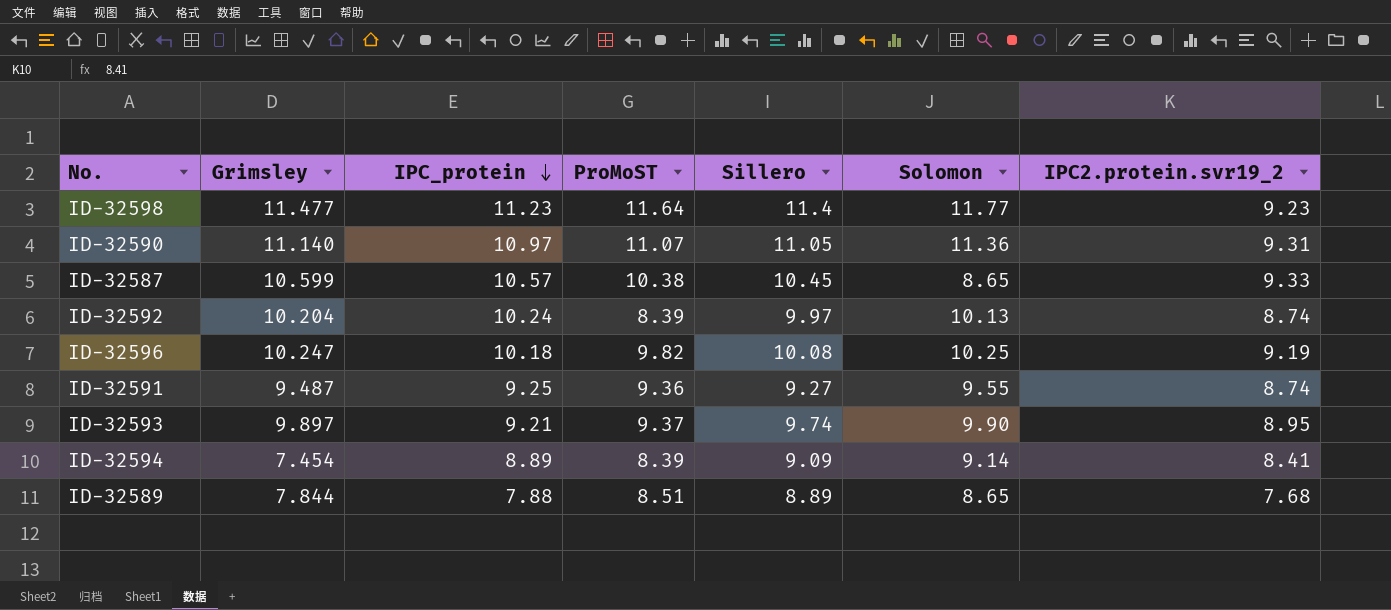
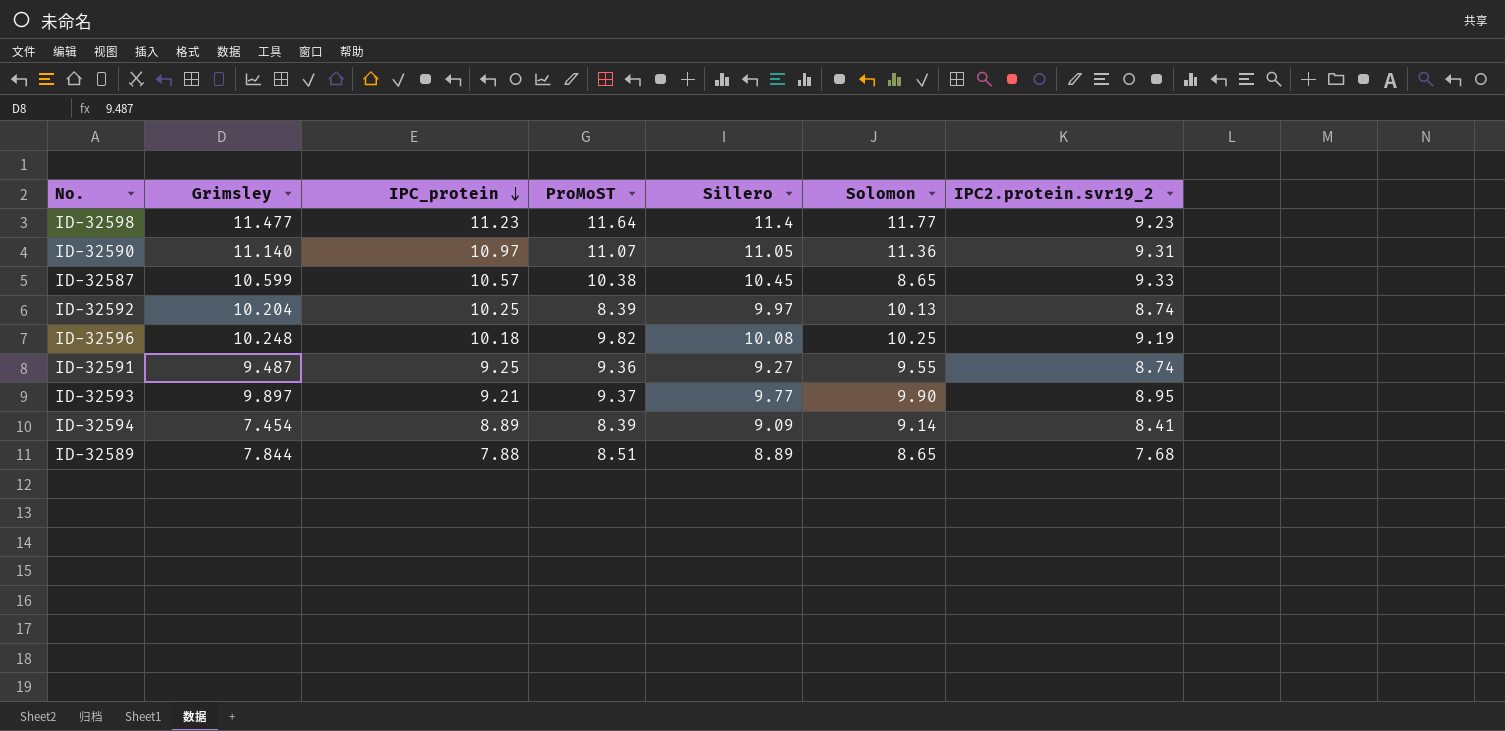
ID-32592 | IPC_protein: 10.24 -> 10.25
ID-32596 | Grimsley: 10.247 -> 10.248
ID-32593 | Sillero: 9.74 -> 9.77

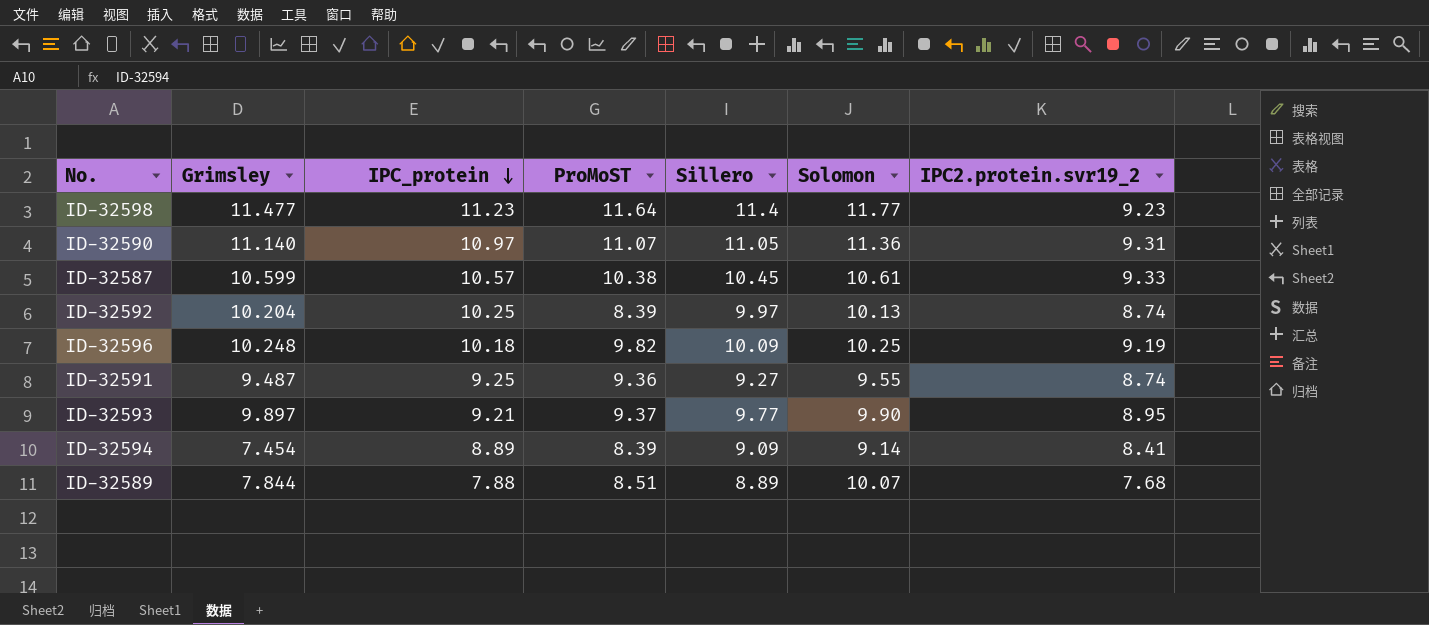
ID-32587 | Solomon: 8.65 -> 10.61
ID-32596 | Sillero: 10.08 -> 10.09
ID-32589 | Solomon: 8.65 -> 10.07

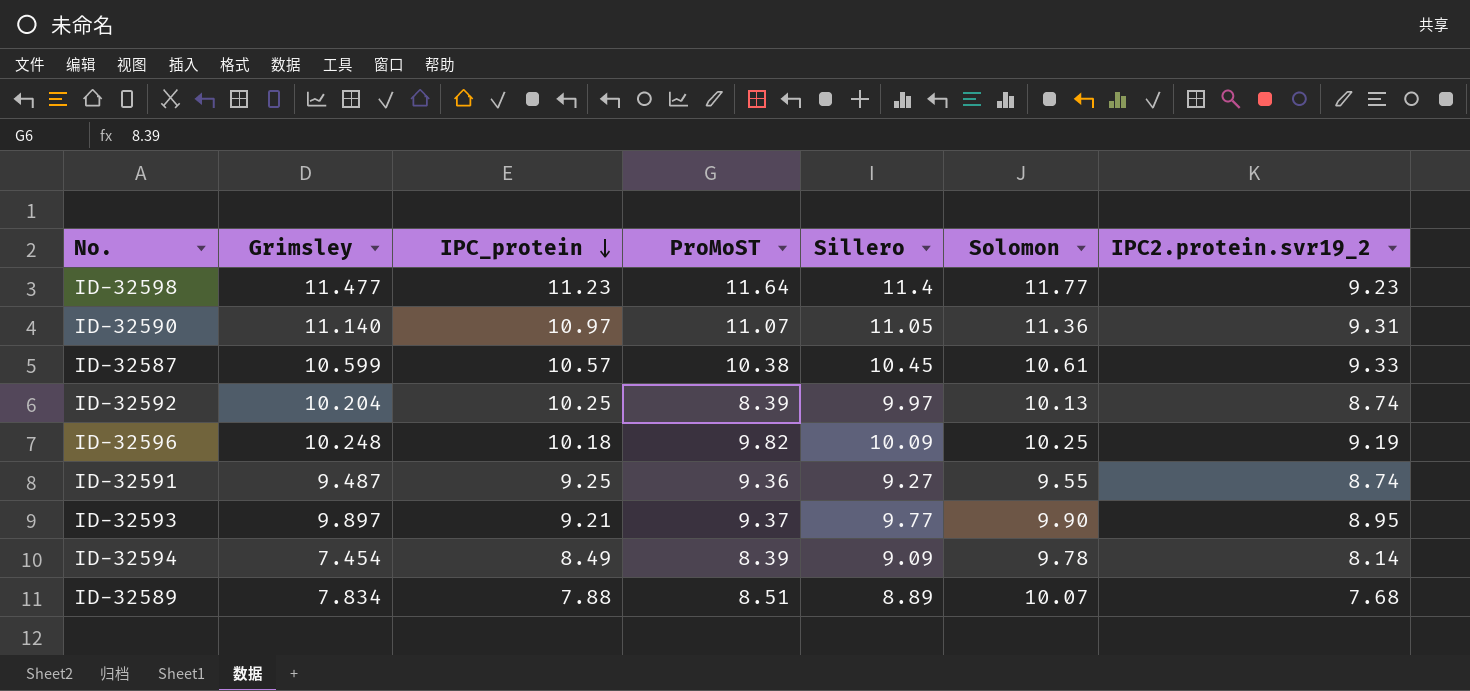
ID-32594 | IPC_protein: 8.89 -> 8.49
ID-32594 | Solomon: 9.14 -> 9.78
ID-32594 | IPC2.protein.svr19_2: 8.41 -> 8.14
ID-32589 | Grimsley: 7.844 -> 7.834

